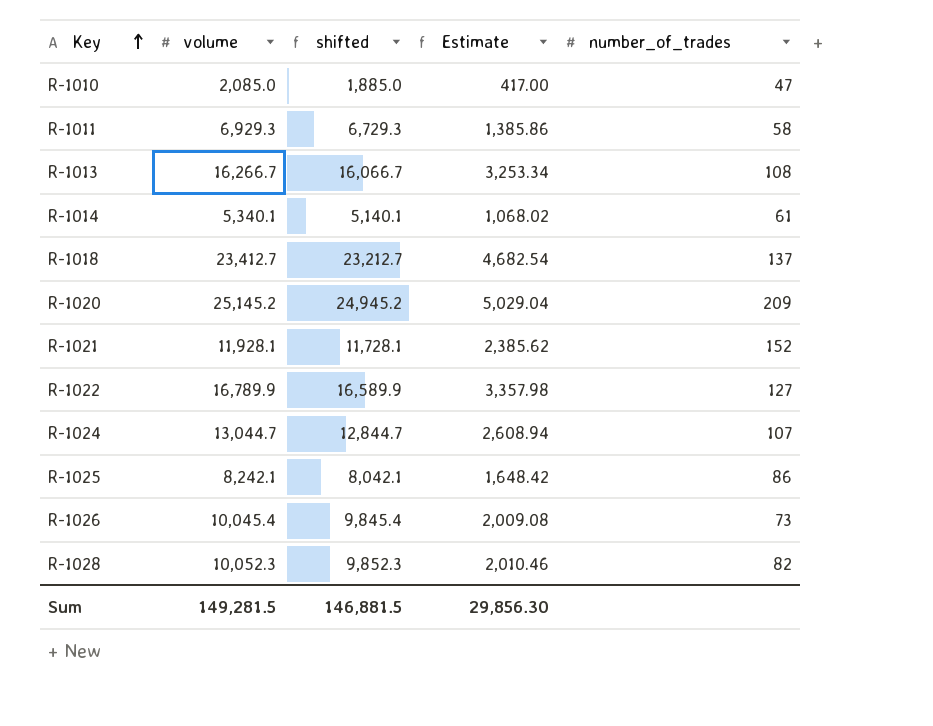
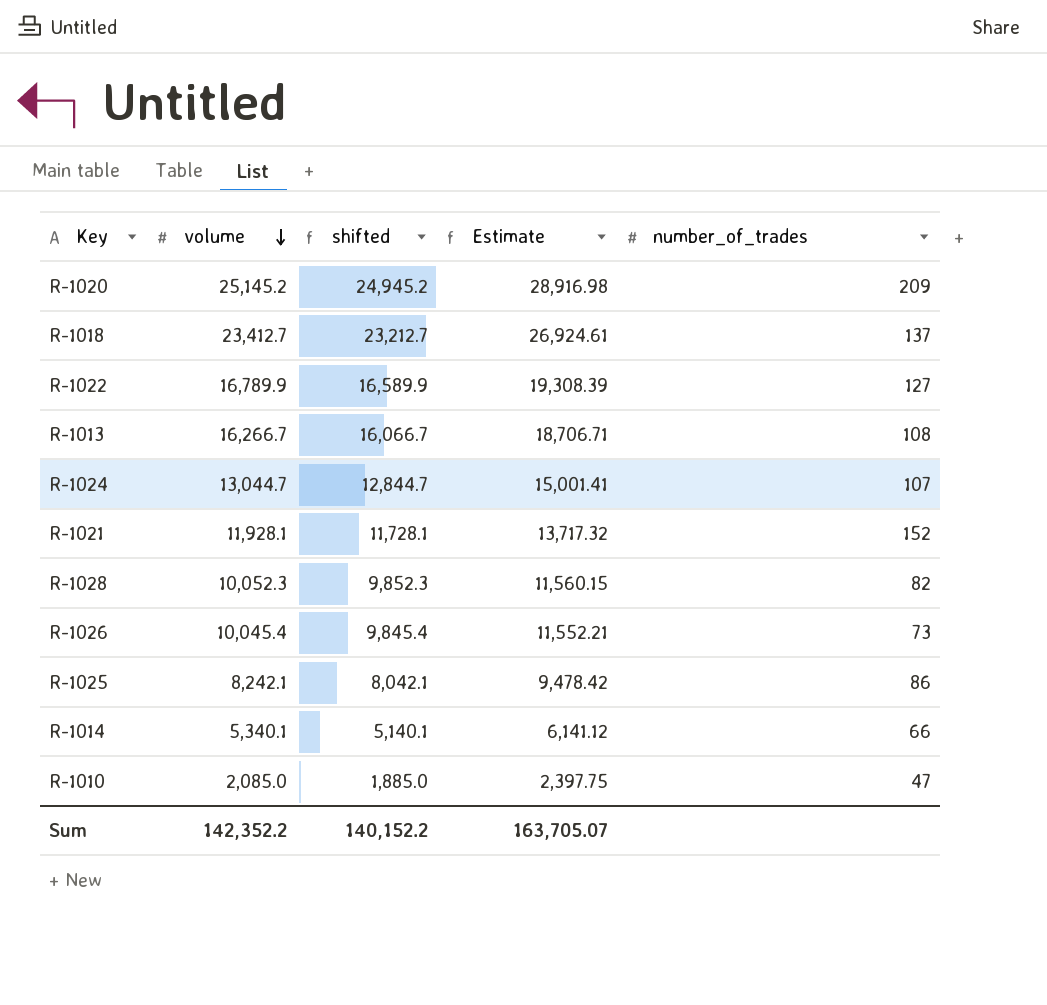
row order: Key ascending -> volume descending
column Estimate | formula: [volume] * 0.2 -> [volume] * 1.15
row R-1011: 6,929.3 | 6,729.3 | 1,385.86 | 58 -> none
R-1014 | number_of_trades: 61 -> 66
Sum | volume: 149,281.5 -> 142,352.2
Sum | shifted: 146,881.5 -> 140,152.2
Sum | Estimate: 29,856.30 -> 163,705.07

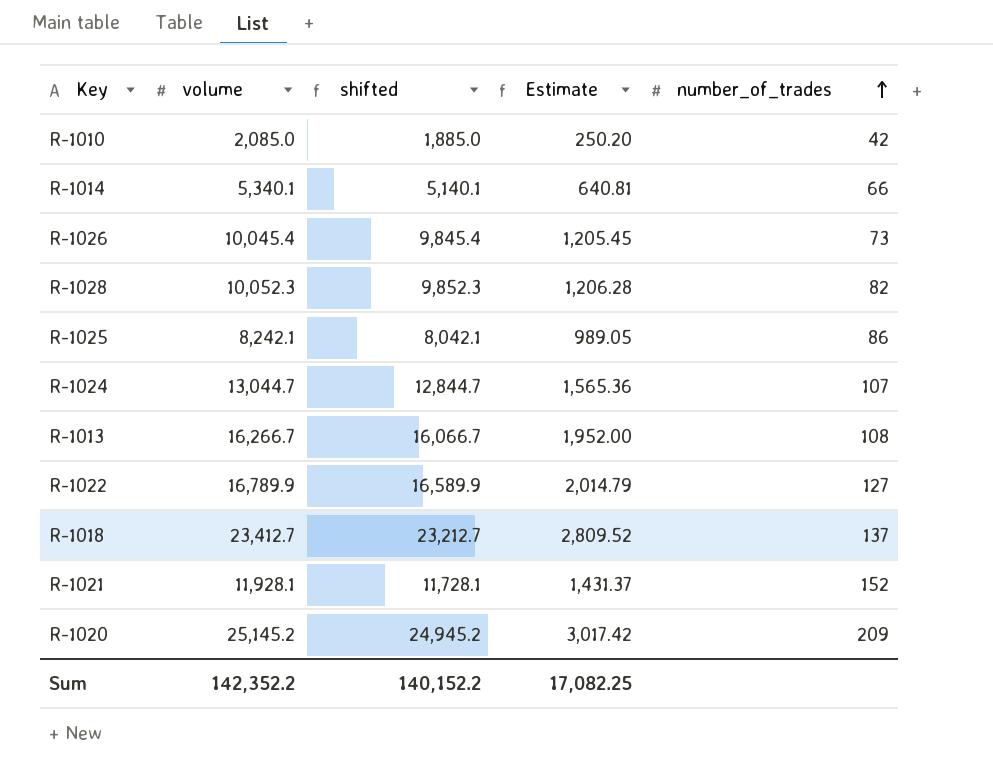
row order: volume descending -> number_of_trades ascending
column Estimate | formula: [volume] * 1.15 -> [volume] * 0.12
R-1010 | number_of_trades: 47 -> 42
Sum | Estimate: 163,705.07 -> 17,082.25

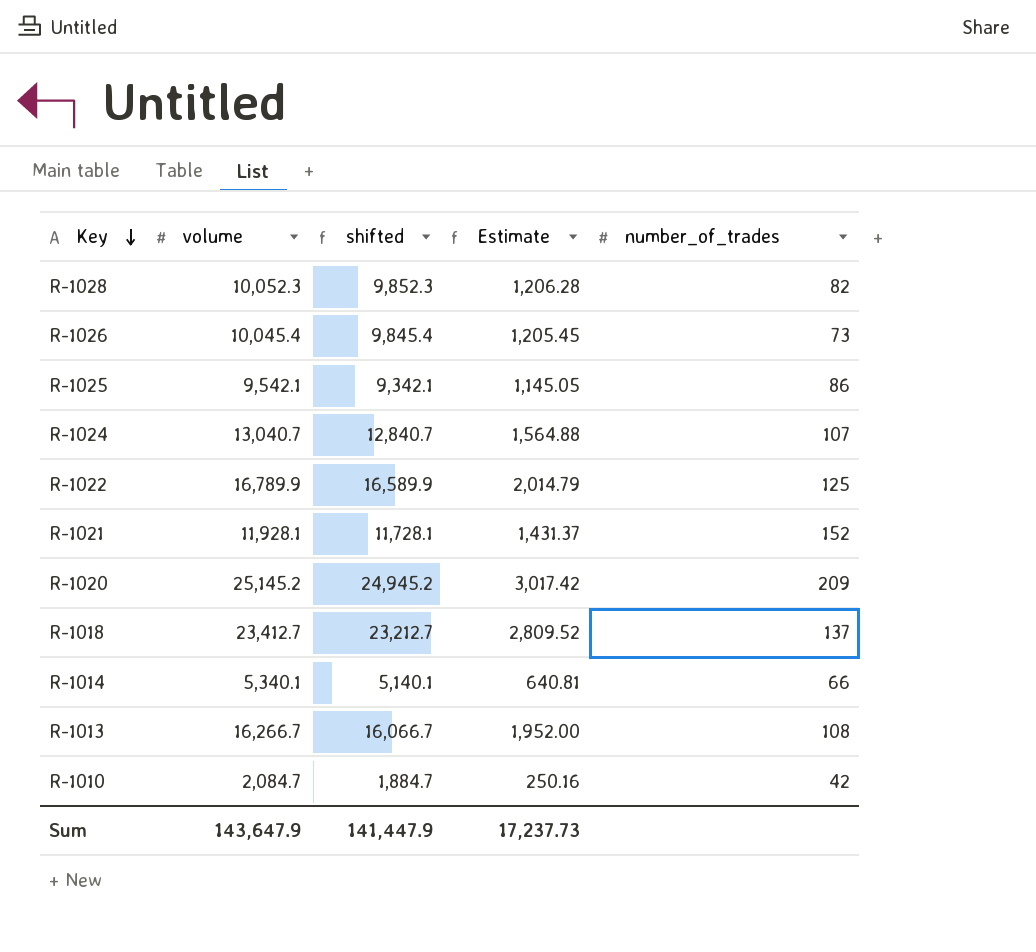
row order: number_of_trades ascending -> Key descending
R-1025 | volume: 8,242.1 -> 9,542.1
R-1025 | shifted: 8,042.1 -> 9,342.1
R-1025 | Estimate: 989.05 -> 1,145.05
R-1024 | volume: 13,044.7 -> 13,040.7
R-1024 | shifted: 12,844.7 -> 12,840.7
R-1024 | Estimate: 1,565.36 -> 1,564.88
R-1022 | number_of_trades: 127 -> 125
R-1010 | volume: 2,085.0 -> 2,084.7
R-1010 | shifted: 1,885.0 -> 1,884.7
R-1010 | Estimate: 250.20 -> 250.16
Sum | volume: 142,352.2 -> 143,647.9
Sum | shifted: 140,152.2 -> 141,447.9
Sum | Estimate: 17,082.25 -> 17,237.73

